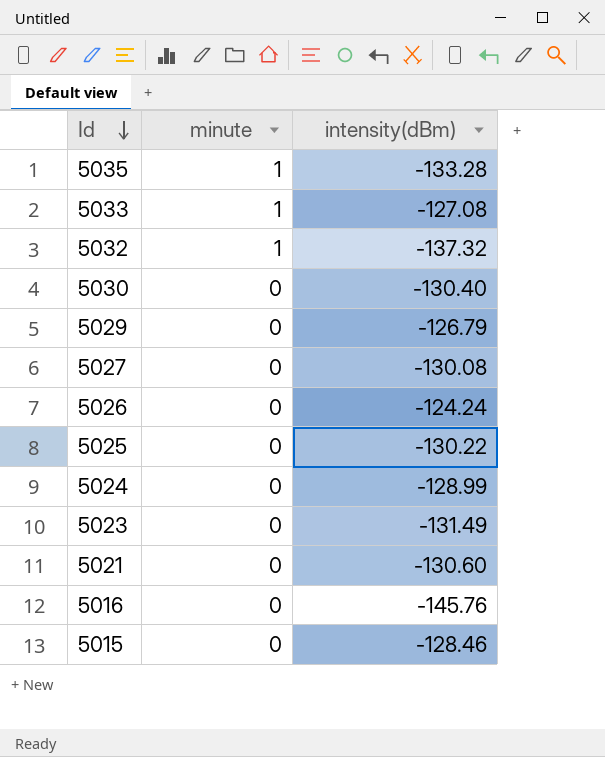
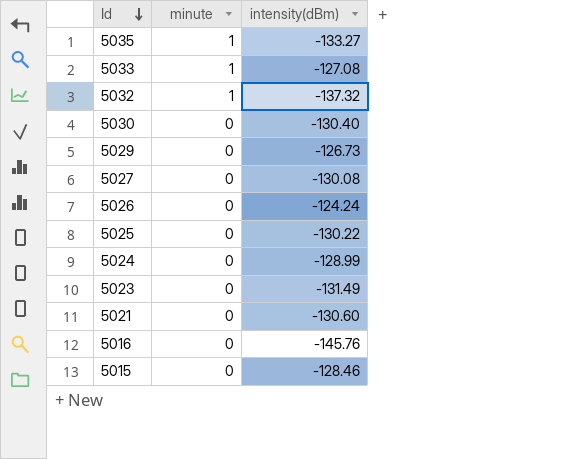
5035 | intensity(dBm): -133.28 -> -133.27
5029 | intensity(dBm): -126.79 -> -126.73

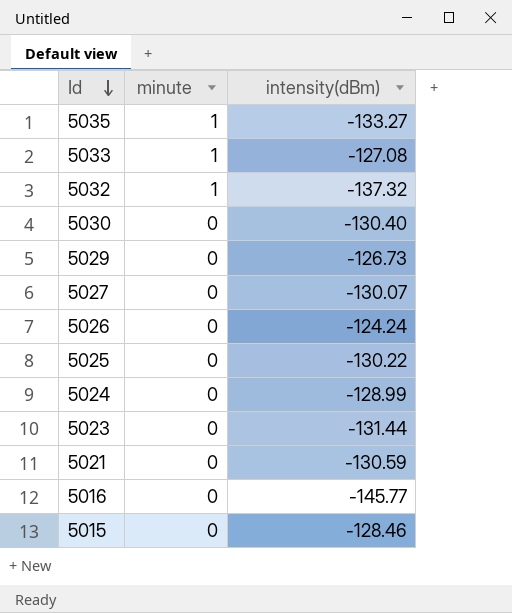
5027 | intensity(dBm): -130.08 -> -130.07
5023 | intensity(dBm): -131.49 -> -131.44
5021 | intensity(dBm): -130.60 -> -130.59
5016 | intensity(dBm): -145.76 -> -145.77

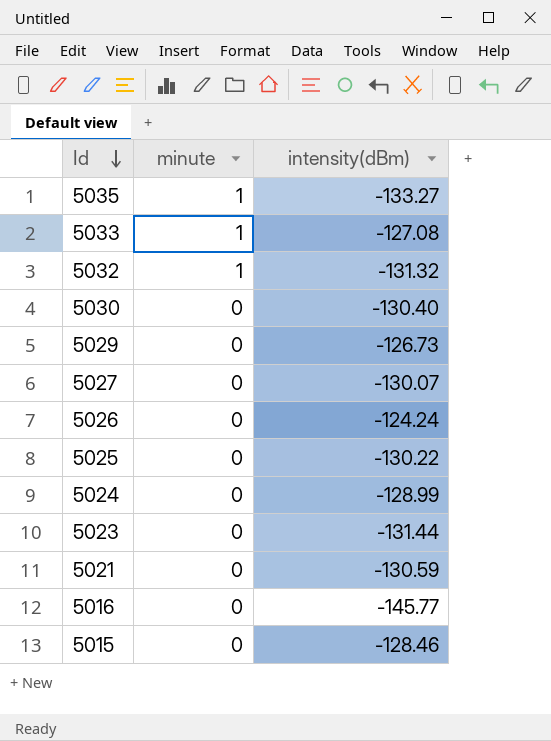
5032 | intensity(dBm): -137.32 -> -131.32

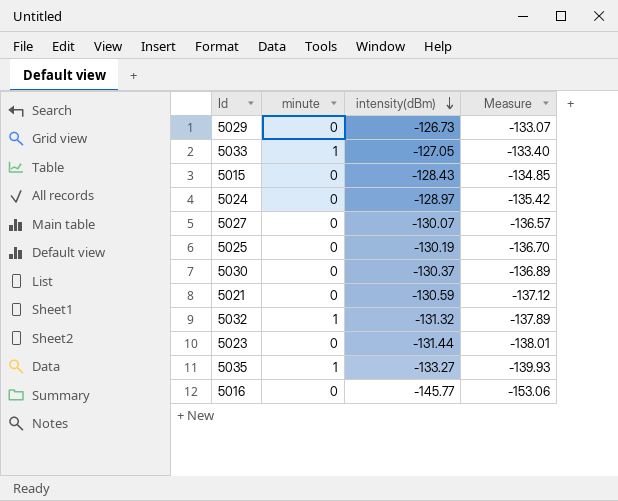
row order: Id descending -> intensity(dBm) descending
column Measure | formula: none -> [intensity(dBm)] * 1.05
row 5026: 0 | -124.24 -> none
5033 | intensity(dBm): -127.08 -> -127.05
5015 | intensity(dBm): -128.46 -> -128.43
5024 | intensity(dBm): -128.99 -> -128.97
5025 | intensity(dBm): -130.22 -> -130.19
5030 | intensity(dBm): -130.40 -> -130.37

